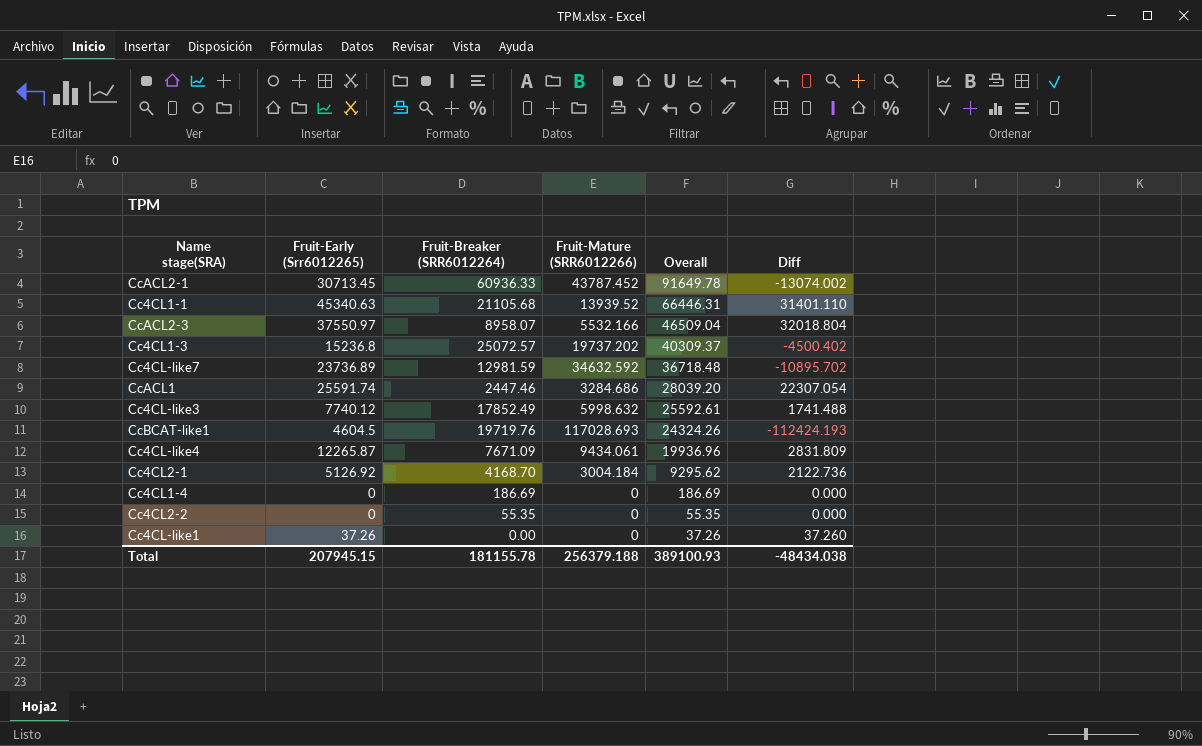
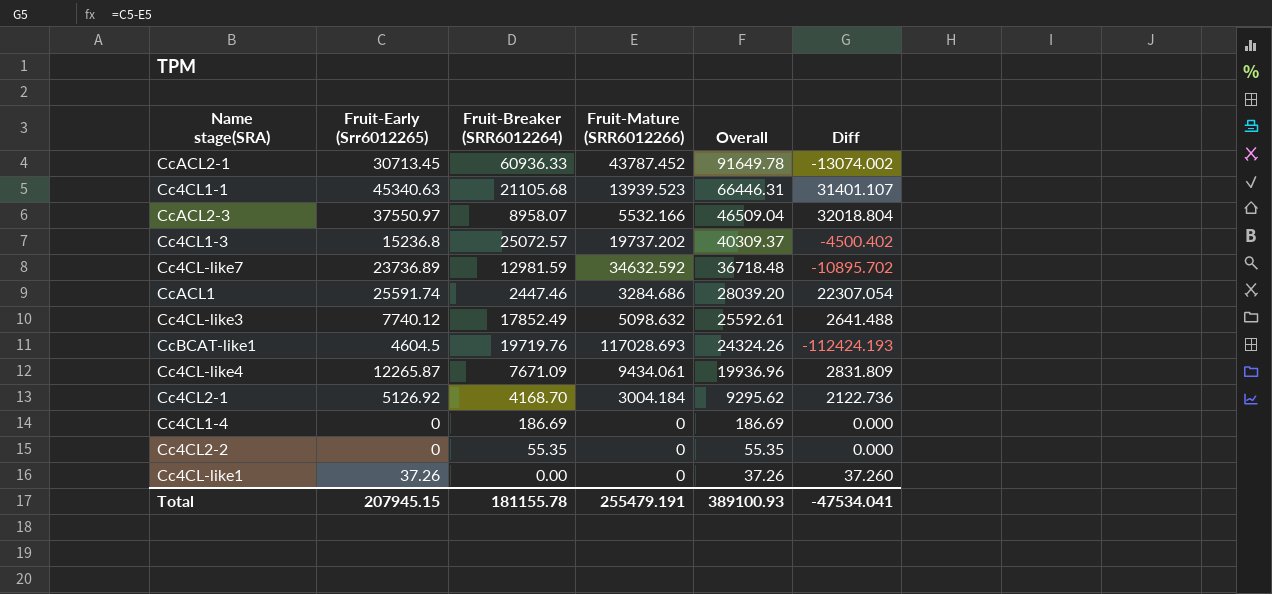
Cc4CL1-1 | Fruit-Mature (SRR6012266): 13939.52 -> 13939.523
Cc4CL1-1 | Diff: 31401.110 -> 31401.107
Cc4CL-like3 | Fruit-Mature (SRR6012266): 5998.632 -> 5098.632
Cc4CL-like3 | Diff: 1741.488 -> 2641.488
Total | Fruit-Mature (SRR6012266): 256379.188 -> 255479.191
Total | Diff: -48434.038 -> -47534.041

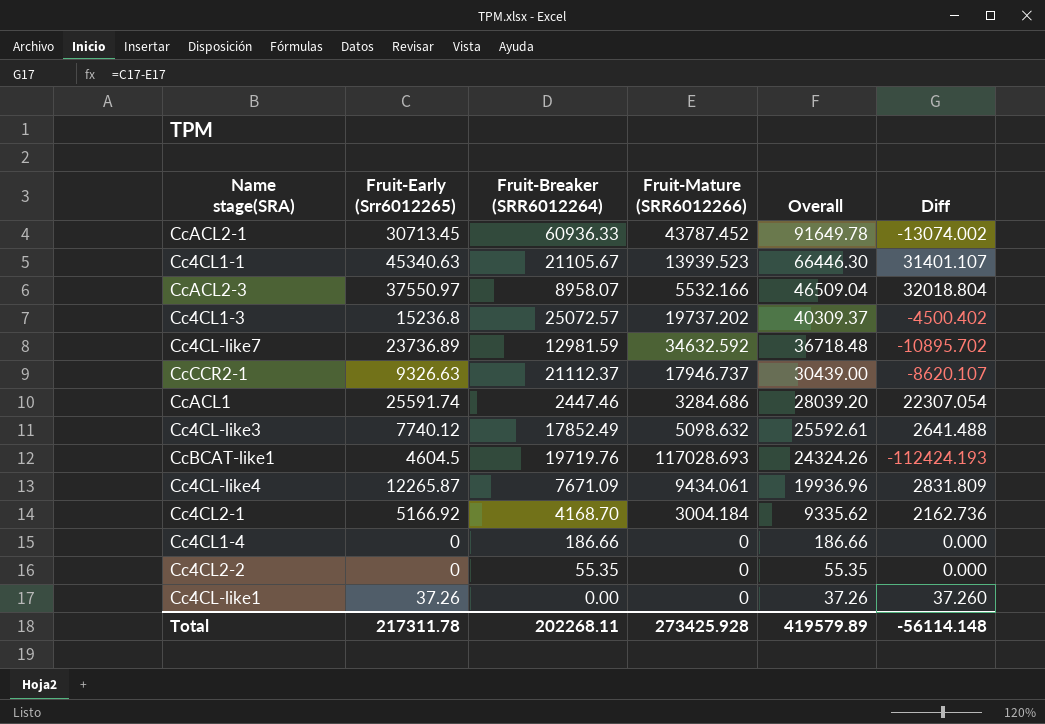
Cc4CL1-1 | Fruit-Breaker (SRR6012264): 21105.68 -> 21105.67
Cc4CL1-1 | Overall: 66446.31 -> 66446.30
row CcCCR2-1: none -> 9326.63 | 21112.37 | 17946.737 | 30439.00 | -8620.107
Cc4CL2-1 | Fruit-Early (Srr6012265): 5126.92 -> 5166.92
Cc4CL2-1 | Overall: 9295.62 -> 9335.62
Cc4CL2-1 | Diff: 2122.736 -> 2162.736
Cc4CL1-4 | Fruit-Breaker (SRR6012264): 186.69 -> 186.66
Cc4CL1-4 | Overall: 186.69 -> 186.66
Total | Fruit-Early (Srr6012265): 207945.15 -> 217311.78
Total | Fruit-Breaker (SRR6012264): 181155.78 -> 202268.11
Total | Fruit-Mature (SRR6012266): 255479.191 -> 273425.928
Total | Overall: 389100.93 -> 419579.89
Total | Diff: -47534.041 -> -56114.148

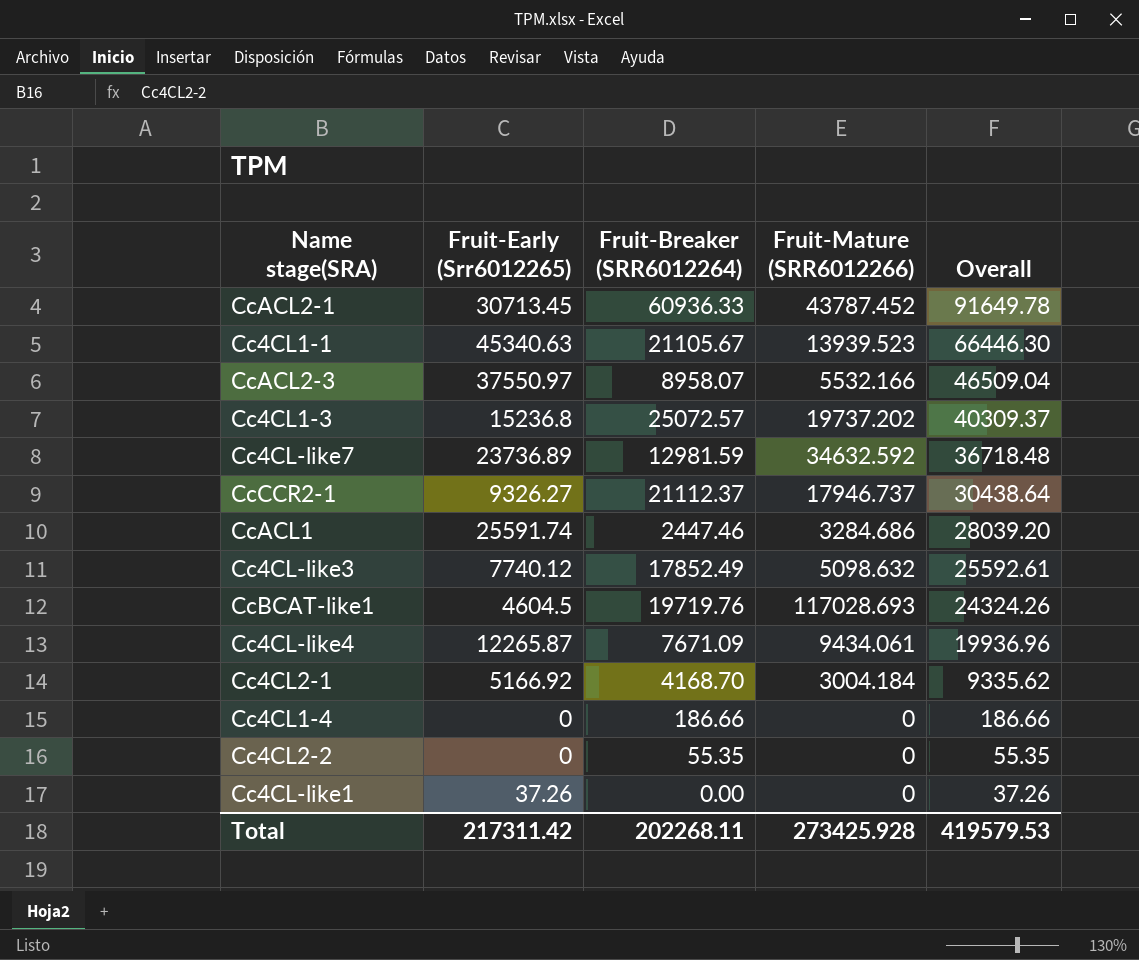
column Diff | formula: [Fruit-Early (Srr6012265)] - [Fruit-Mature (SRR6012266)] -> none
CcCCR2-1 | Fruit-Early (Srr6012265): 9326.63 -> 9326.27
CcCCR2-1 | Overall: 30439.00 -> 30438.64
Total | Fruit-Early (Srr6012265): 217311.78 -> 217311.42
Total | Overall: 419579.89 -> 419579.53

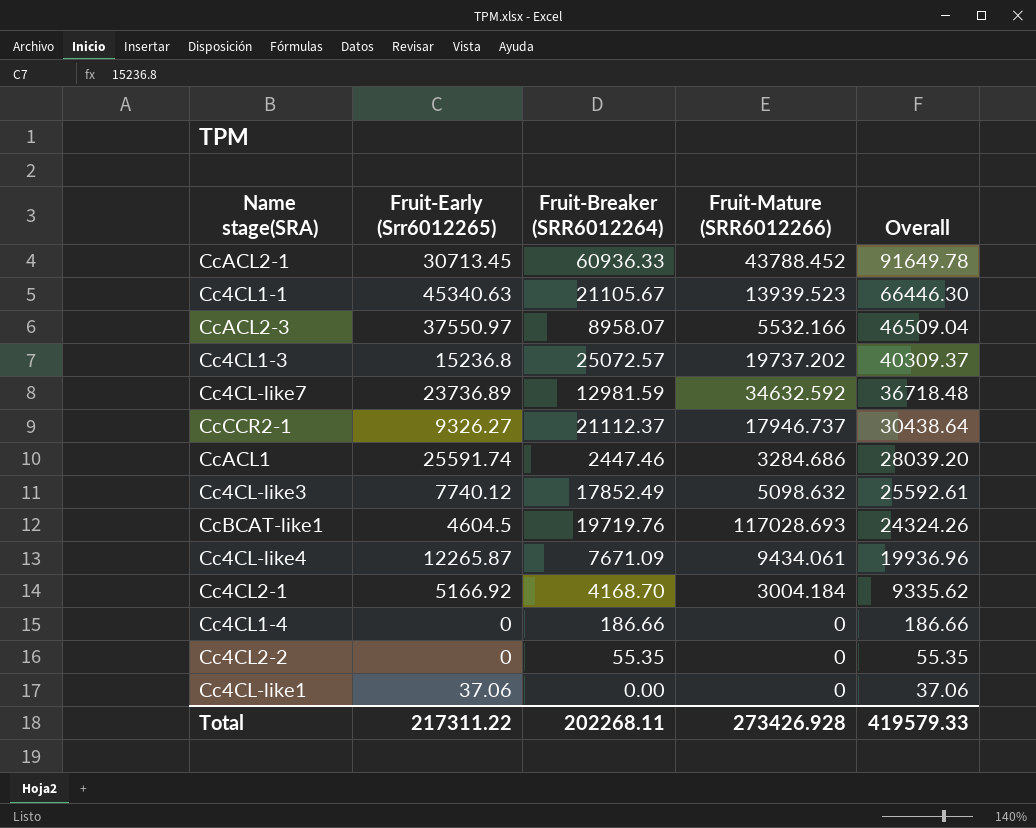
CcACL2-1 | Fruit-Mature (SRR6012266): 43787.452 -> 43788.452
Cc4CL-like1 | Fruit-Early (Srr6012265): 37.26 -> 37.06
Cc4CL-like1 | Overall: 37.26 -> 37.06
Total | Fruit-Early (Srr6012265): 217311.42 -> 217311.22
Total | Fruit-Mature (SRR6012266): 273425.928 -> 273426.928
Total | Overall: 419579.53 -> 419579.33

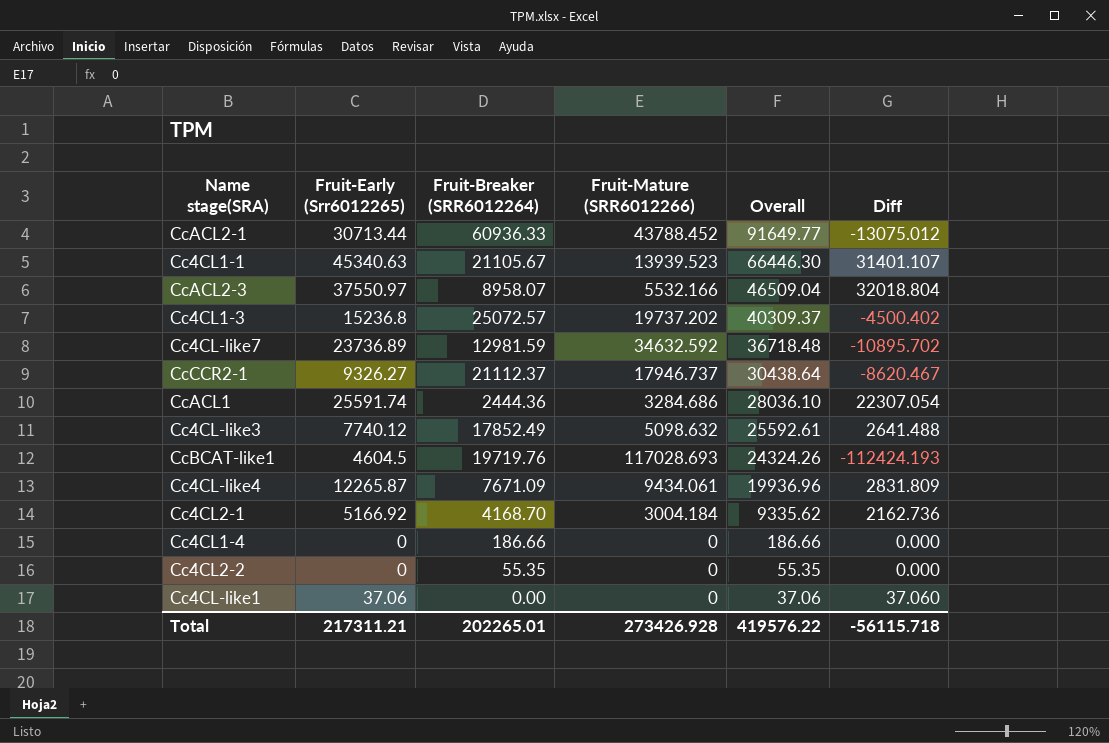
column Diff | formula: none -> [Fruit-Early (Srr6012265)] - [Fruit-Mature (SRR6012266)]
CcACL2-1 | Fruit-Early (Srr6012265): 30713.45 -> 30713.44
CcACL2-1 | Overall: 91649.78 -> 91649.77
CcACL1 | Fruit-Breaker (SRR6012264): 2447.46 -> 2444.36
CcACL1 | Overall: 28039.20 -> 28036.10
Total | Fruit-Early (Srr6012265): 217311.22 -> 217311.21
Total | Fruit-Breaker (SRR6012264): 202268.11 -> 202265.01
Total | Overall: 419579.33 -> 419576.22

